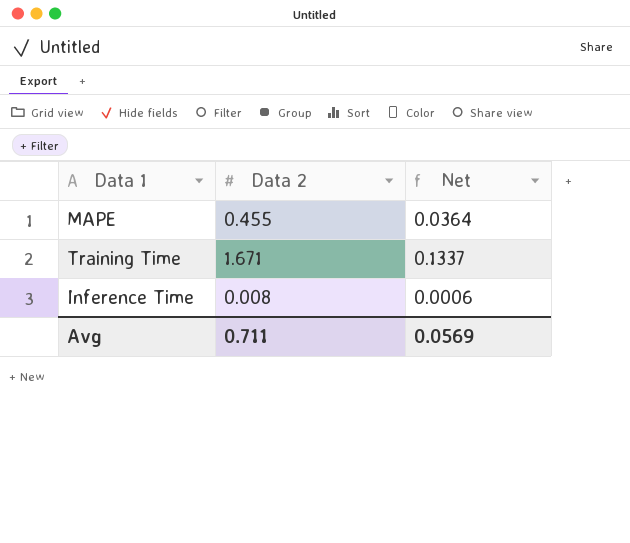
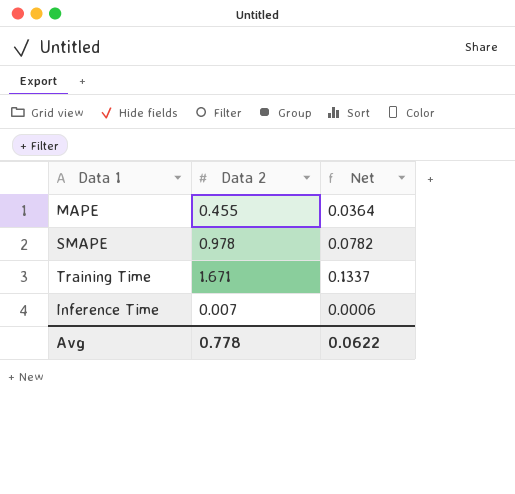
row SMAPE: none -> 0.978 | 0.0782
Inference Time | Data 2: 0.008 -> 0.007
Avg | Data 2: 0.711 -> 0.778
Avg | Net: 0.0569 -> 0.0622

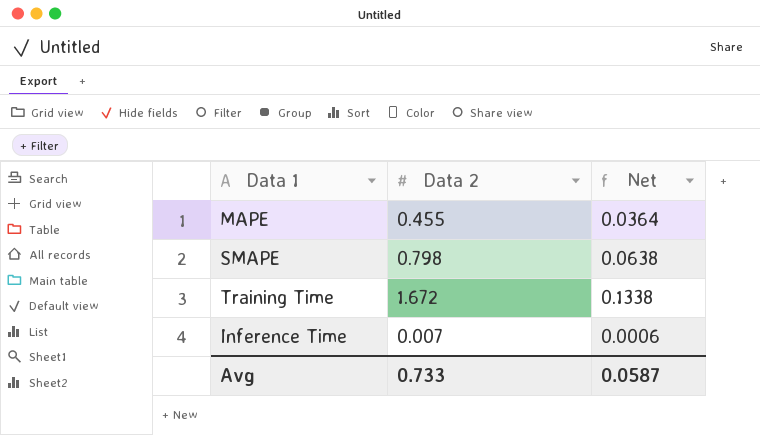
SMAPE | Data 2: 0.978 -> 0.798
SMAPE | Net: 0.0782 -> 0.0638
Training Time | Data 2: 1.671 -> 1.672
Training Time | Net: 0.1337 -> 0.1338
Avg | Data 2: 0.778 -> 0.733
Avg | Net: 0.0622 -> 0.0587

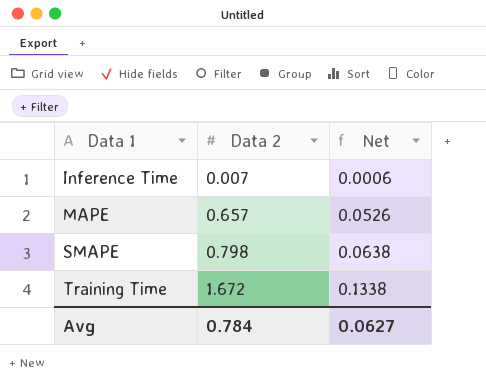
row order: none -> Data 1 ascending
MAPE | Data 2: 0.455 -> 0.657
MAPE | Net: 0.0364 -> 0.0526
Avg | Data 2: 0.733 -> 0.784
Avg | Net: 0.0587 -> 0.0627

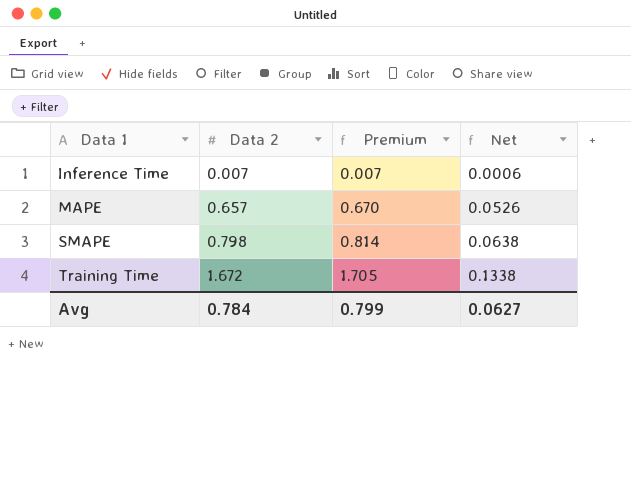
column Premium | formula: none -> [Data 2] * 1.02

